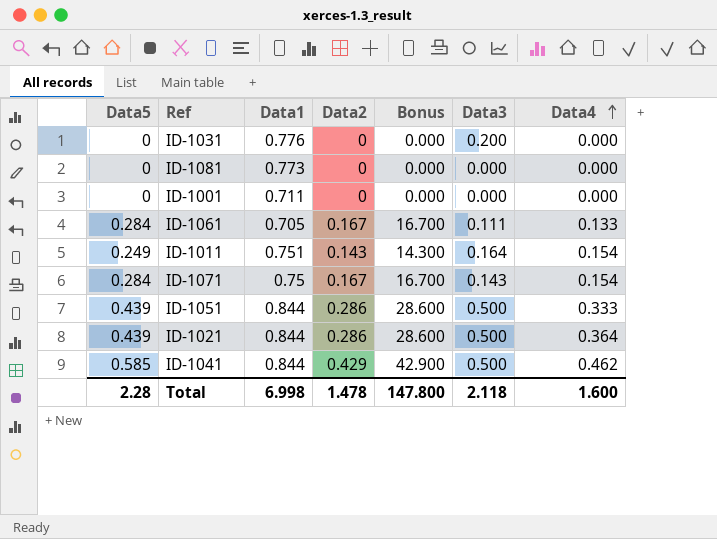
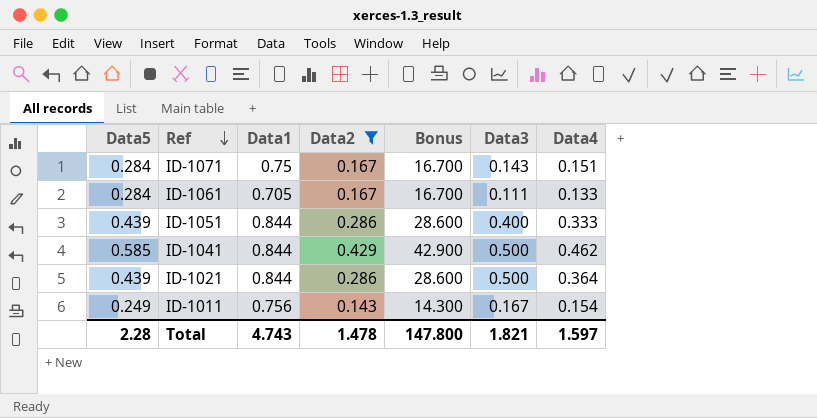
filter: none -> Data2 != 0
row order: Data4 ascending -> Ref descending
ID-1071 | Data4: 0.154 -> 0.151
ID-1051 | Data3: 0.500 -> 0.400
ID-1011 | Data1: 0.751 -> 0.756
ID-1011 | Data3: 0.164 -> 0.167
Total | Data1: 6.998 -> 4.743
Total | Data3: 2.118 -> 1.821
Total | Data4: 1.600 -> 1.597

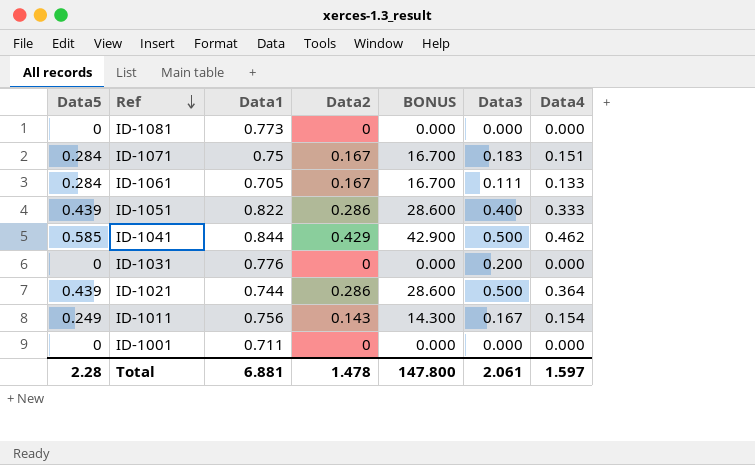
filter: Data2 != 0 -> none
column name: Bonus -> BONUS
ID-1071 | Data3: 0.143 -> 0.183
ID-1051 | Data1: 0.844 -> 0.822
ID-1021 | Data1: 0.844 -> 0.744
Total | Data1: 4.743 -> 6.881
Total | Data3: 1.821 -> 2.061

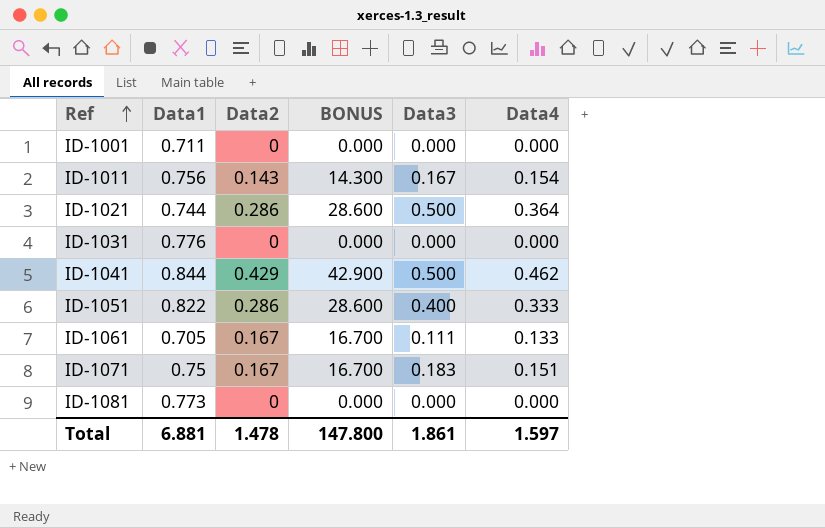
row order: Ref descending -> Ref ascending
column Data5 | position: 1 -> none
ID-1031 | Data3: 0.200 -> 0.000
Total | Data3: 2.061 -> 1.861

